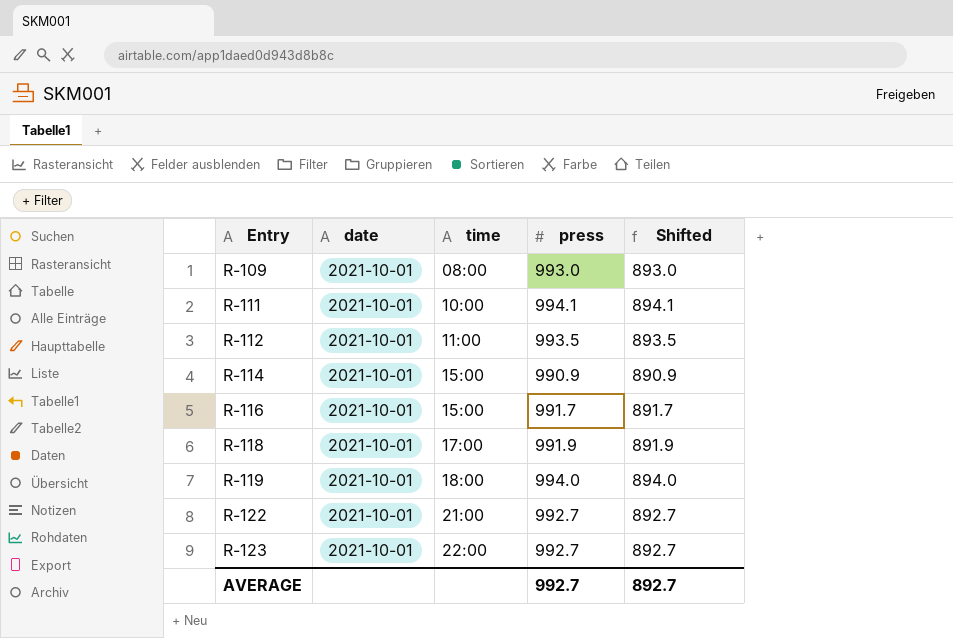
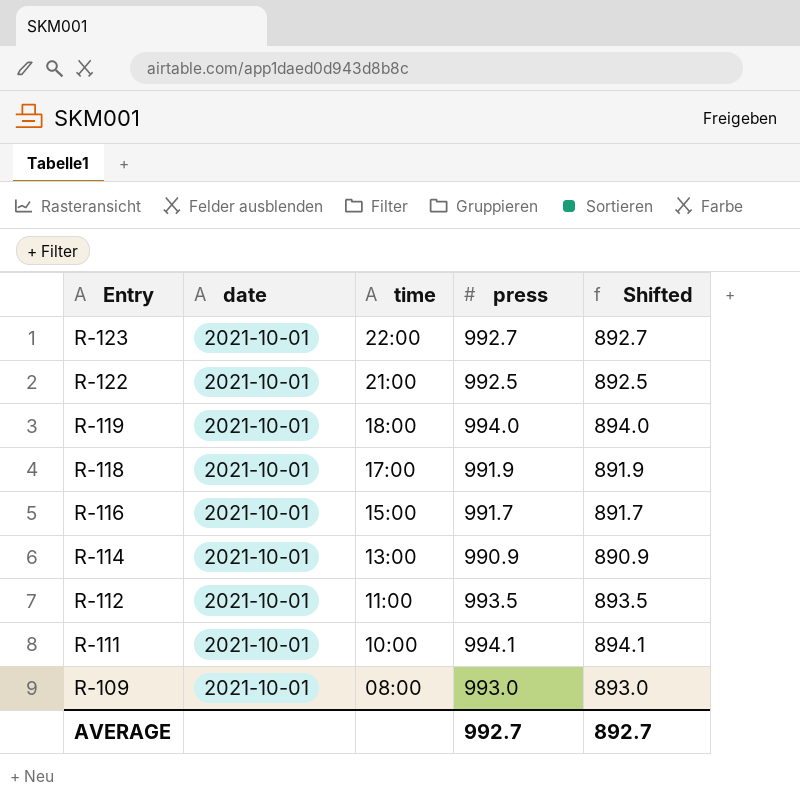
row order: Entry ascending -> Entry descending
R-122 | press: 992.7 -> 992.5
R-122 | Shifted: 892.7 -> 892.5
R-114 | time: 15:00 -> 13:00

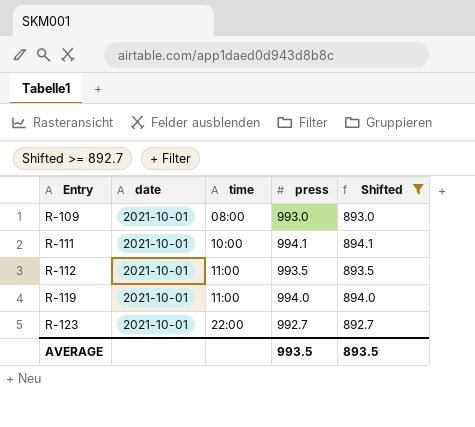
filter: none -> Shifted >= 892.7
row order: Entry descending -> Entry ascending
R-119 | time: 18:00 -> 11:00
AVERAGE | press: 992.7 -> 993.5
AVERAGE | Shifted: 892.7 -> 893.5

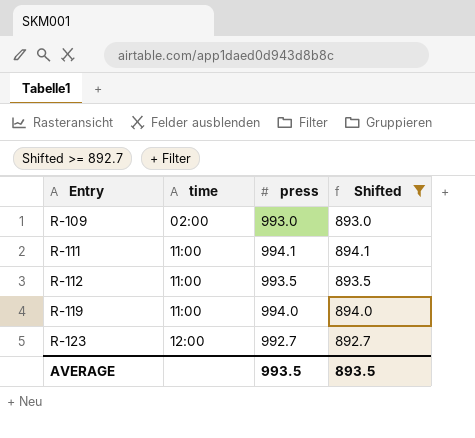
column date | position: 2 -> none
R-109 | time: 08:00 -> 02:00
R-111 | time: 10:00 -> 11:00
R-123 | time: 22:00 -> 12:00

